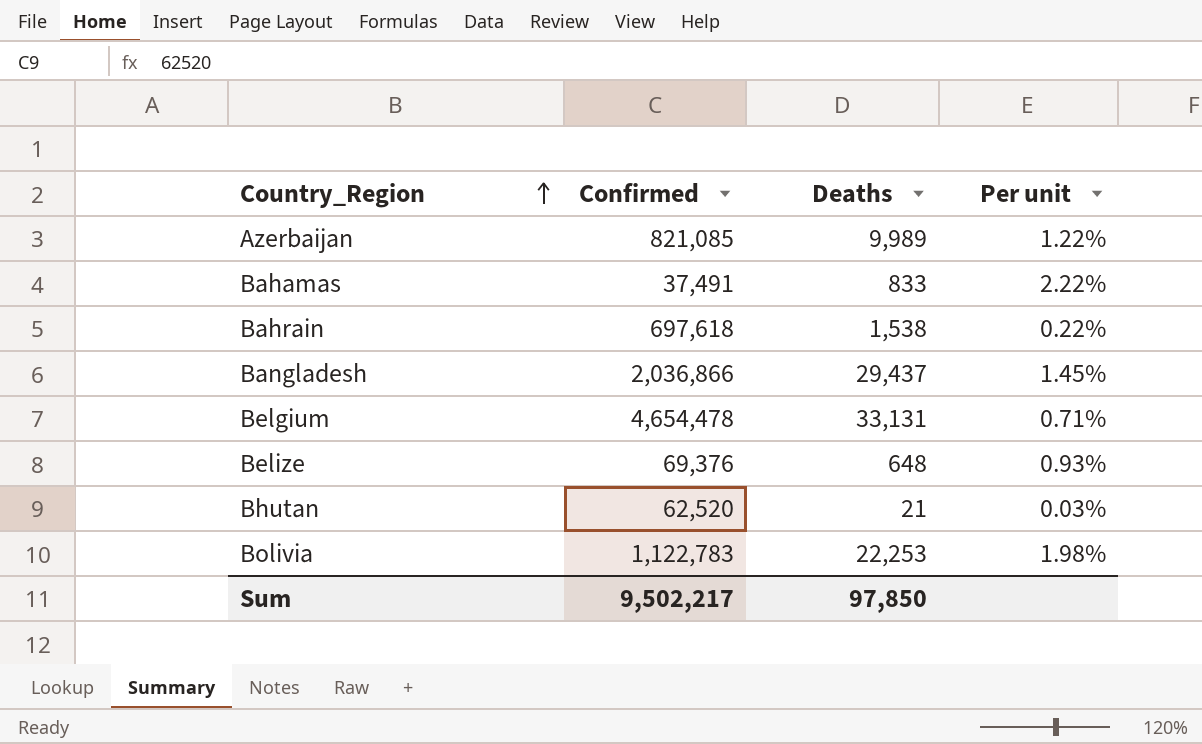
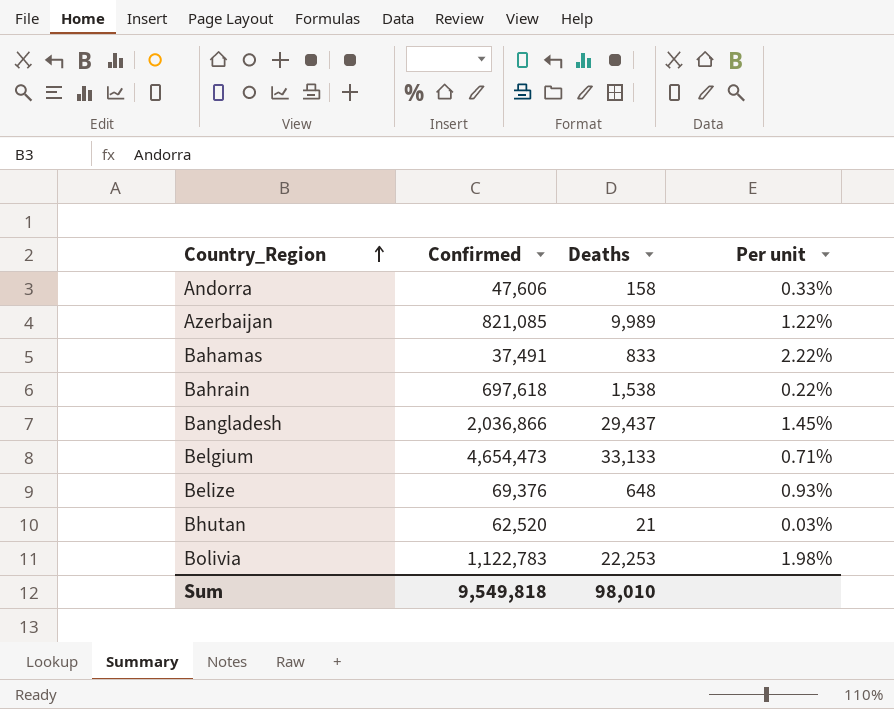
row Andorra: none -> 47,606 | 158 | 0.33%
Belgium | Confirmed: 4,654,478 -> 4,654,473
Belgium | Deaths: 33,131 -> 33,133
Sum | Confirmed: 9,502,217 -> 9,549,818
Sum | Deaths: 97,850 -> 98,010

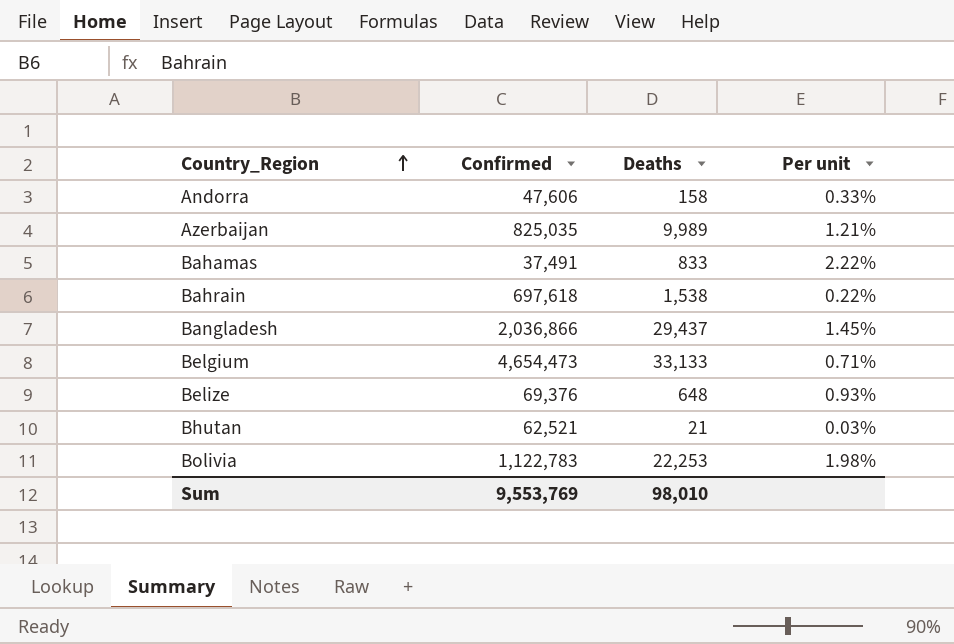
Azerbaijan | Confirmed: 821,085 -> 825,035
Azerbaijan | Per unit: 1.22% -> 1.21%
Bhutan | Confirmed: 62,520 -> 62,521
Sum | Confirmed: 9,549,818 -> 9,553,769

